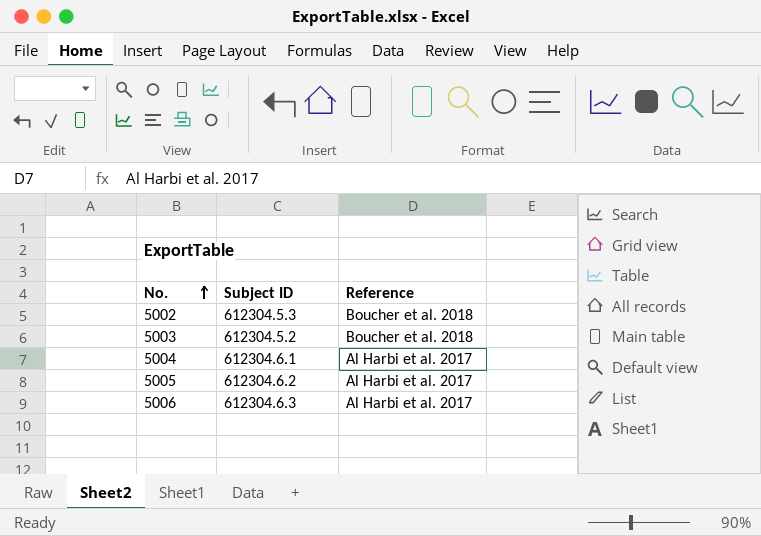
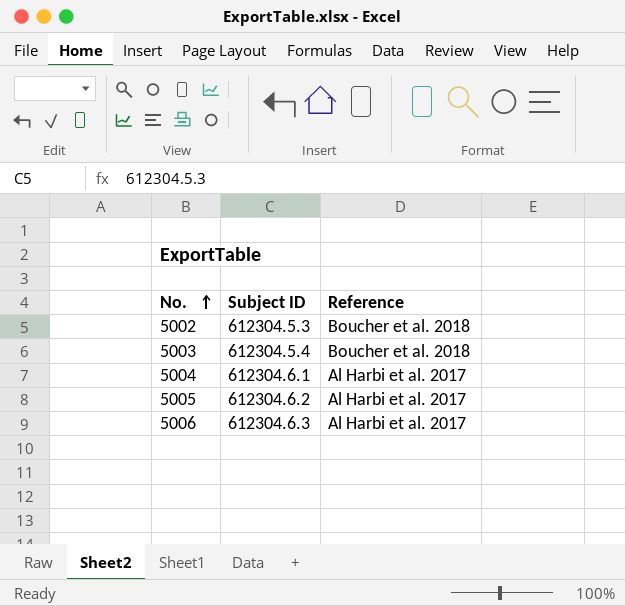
5003 | Subject ID: 612304.5.2 -> 612304.5.4

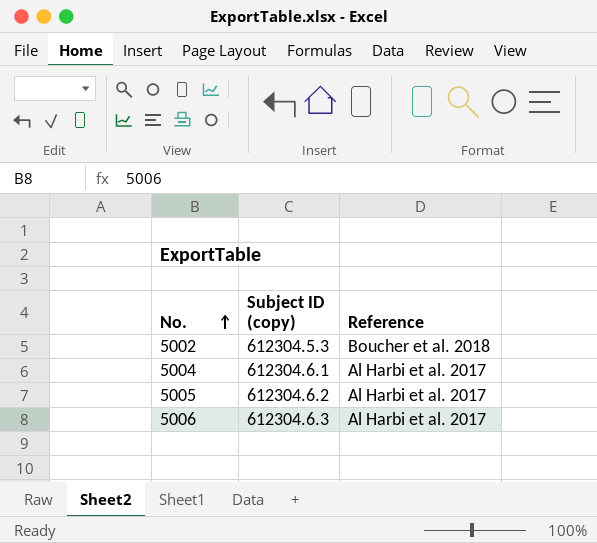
column name: Subject ID -> Subject ID (copy)
row 5003: 612304.5.4 | Boucher et al. 2018 -> none

